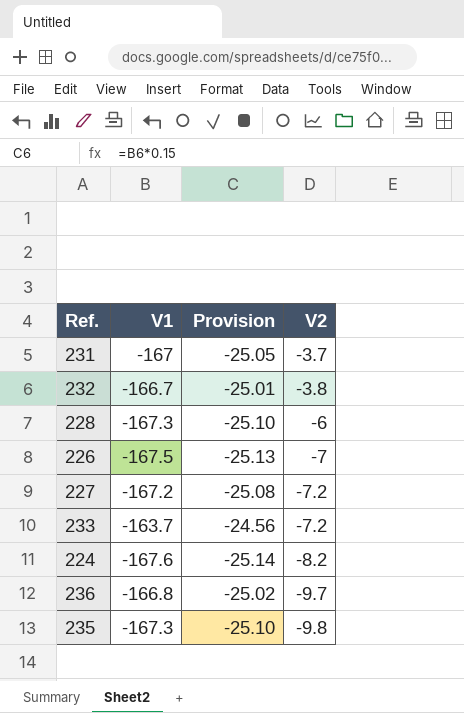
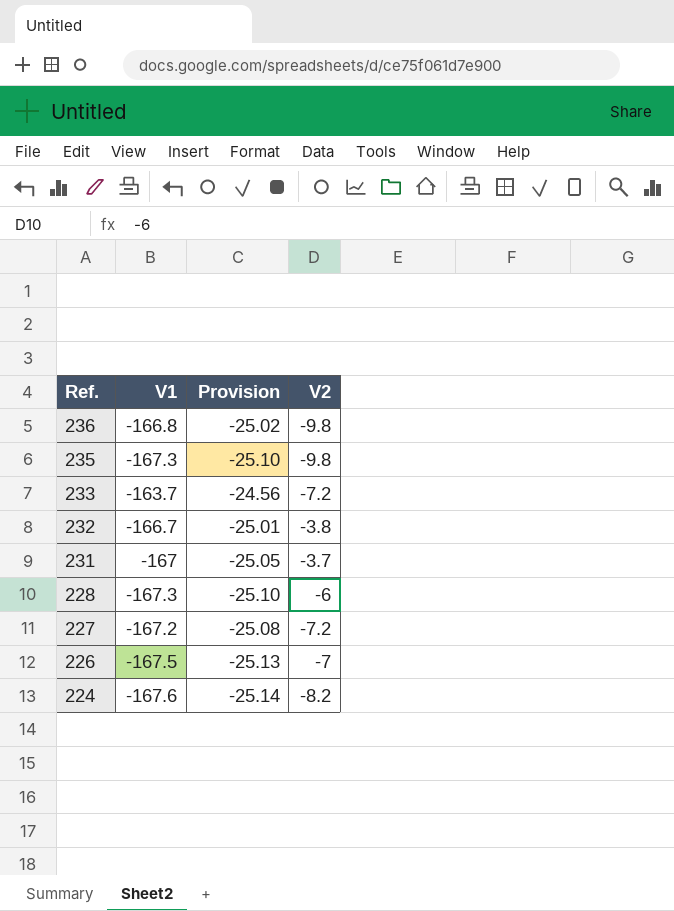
row order: V2 descending -> Ref. descending
236 | V2: -9.7 -> -9.8

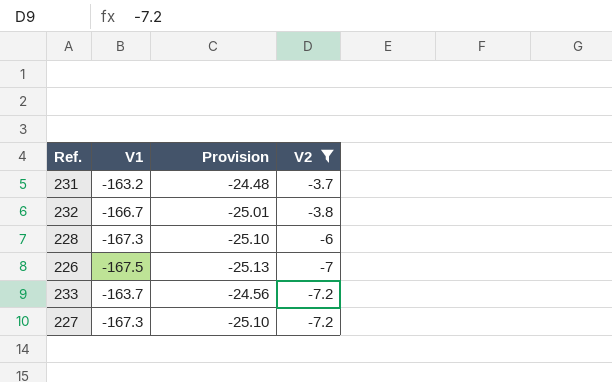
filter: none -> V2 >= -7.2
row order: Ref. descending -> V2 descending
231 | V1: -167 -> -163.2
231 | Provision: -25.05 -> -24.48
227 | V1: -167.2 -> -167.3
227 | Provision: -25.08 -> -25.10

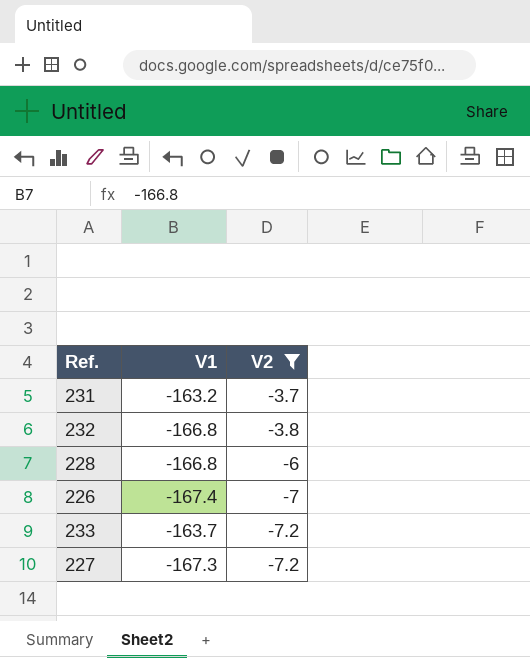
column Provision | formula: [V1] * 0.15 -> none
232 | V1: -166.7 -> -166.8
228 | V1: -167.3 -> -166.8
226 | V1: -167.5 -> -167.4

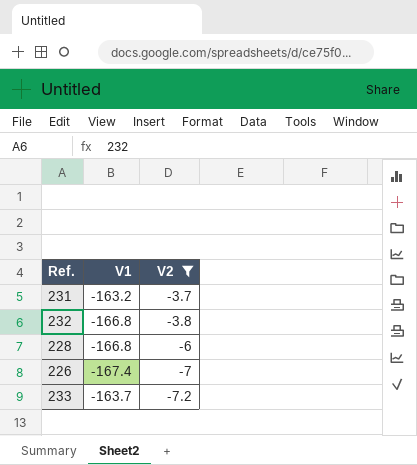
row 227: -167.3 | -7.2 -> none

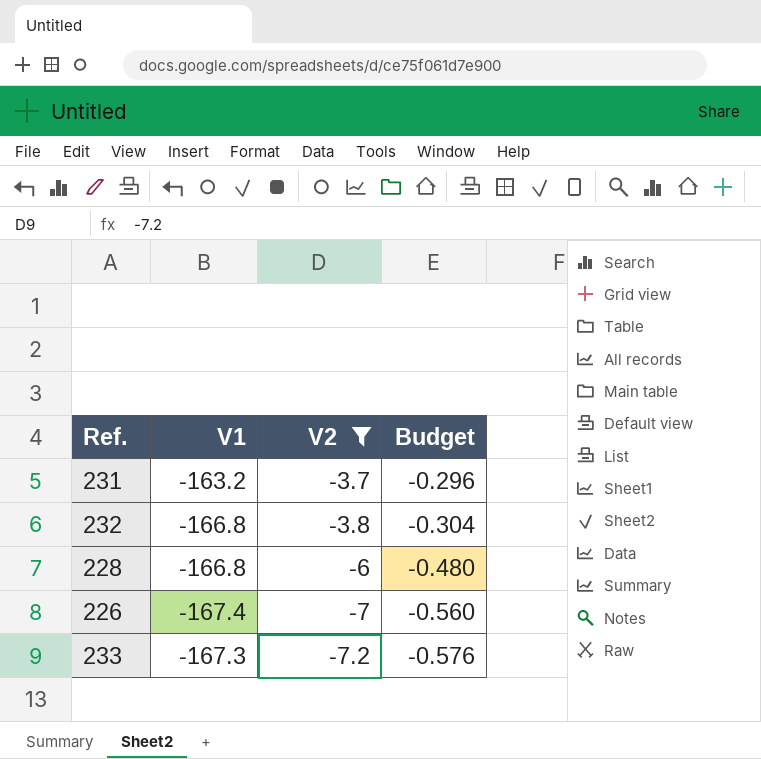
column Budget | formula: none -> [V2] * 0.08
233 | V1: -163.7 -> -167.3

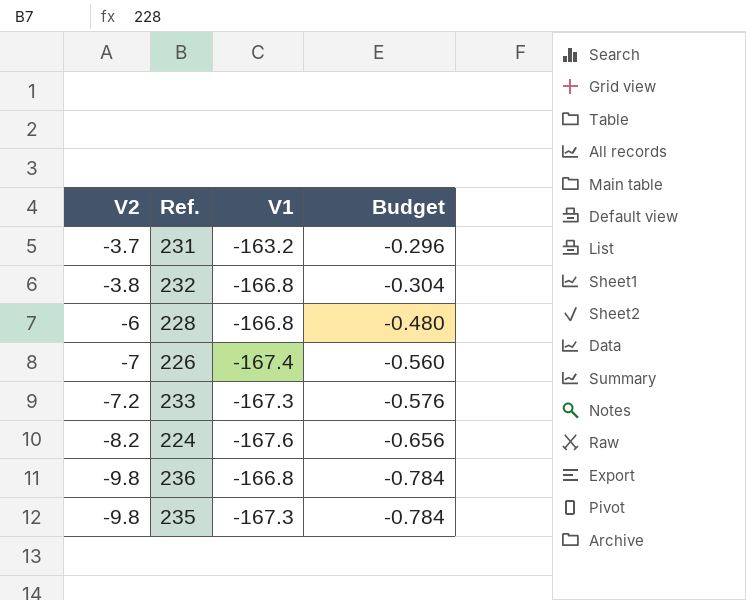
filter: V2 >= -7.2 -> none
column V2 | position: 3 -> 1

